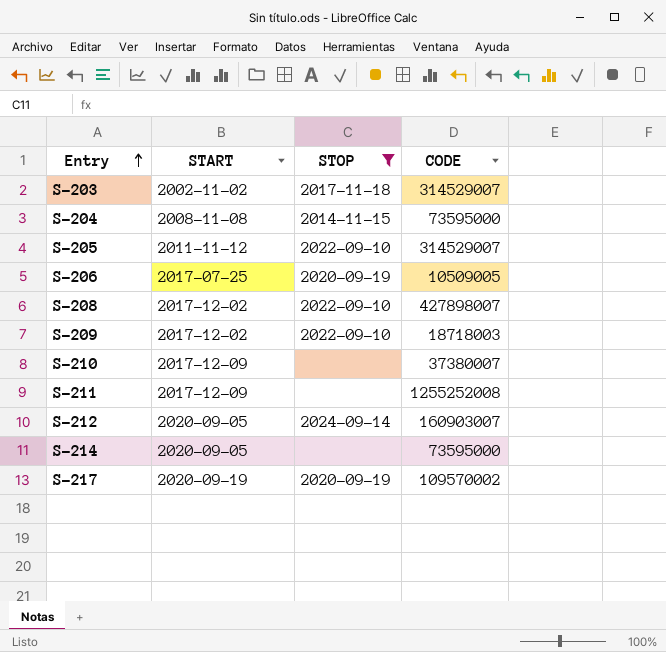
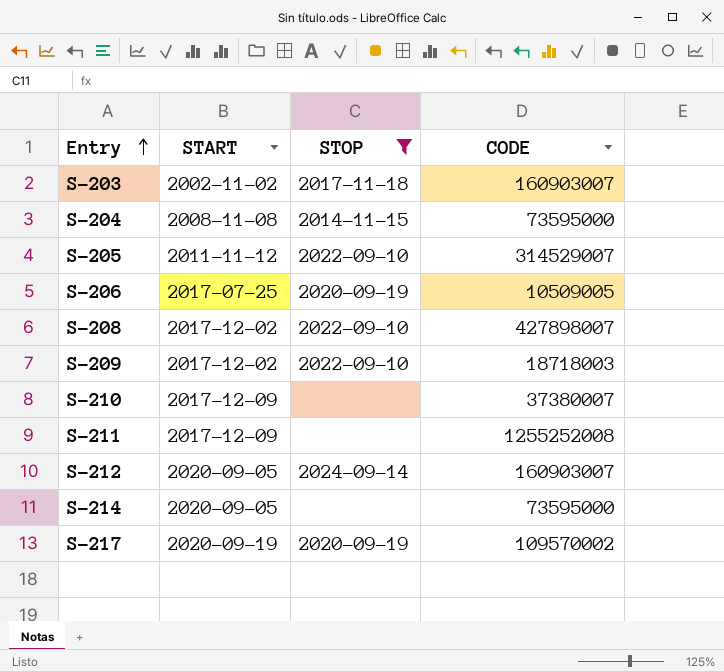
S-203 | CODE: 314529007 -> 160903007

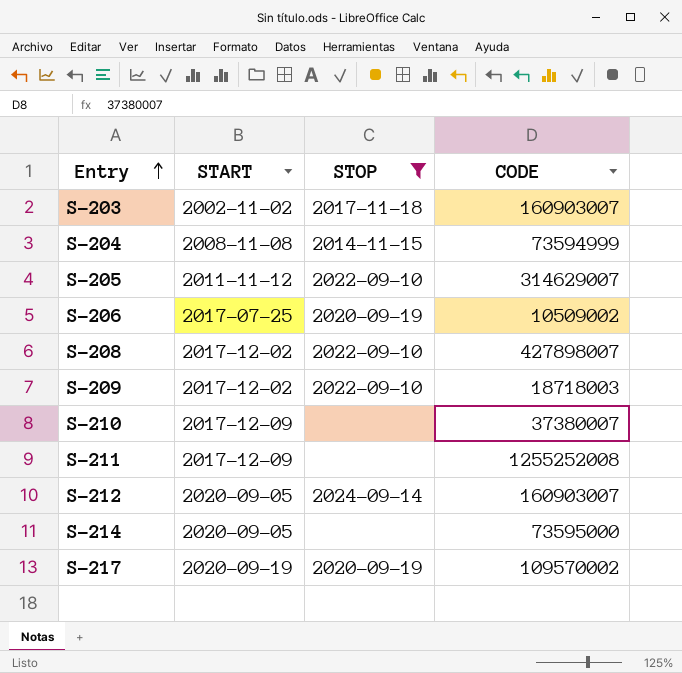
S-204 | CODE: 73595000 -> 73594999
S-205 | CODE: 314529007 -> 314629007
S-206 | CODE: 10509005 -> 10509002

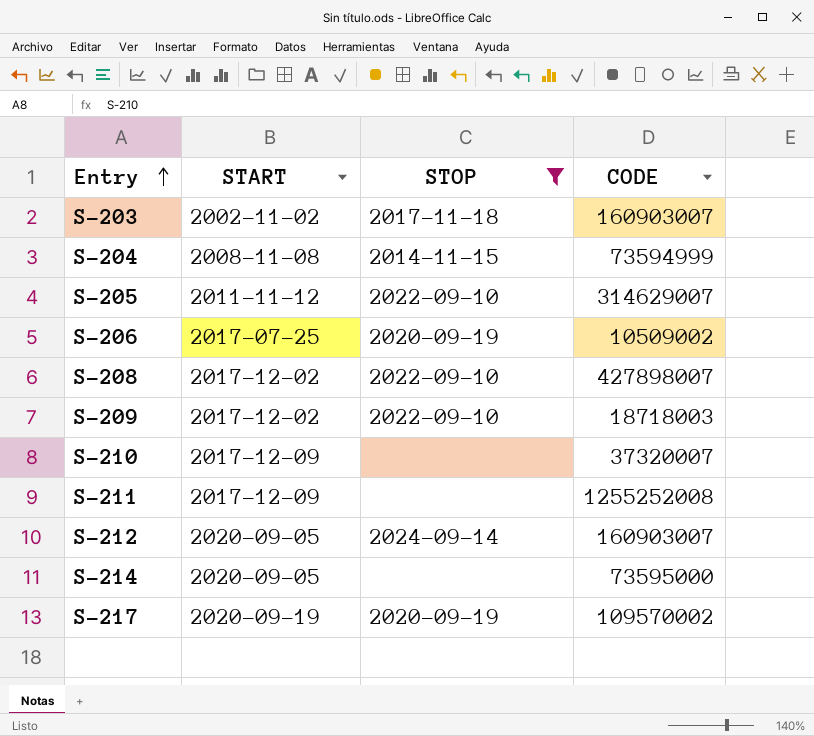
S-210 | CODE: 37380007 -> 37320007

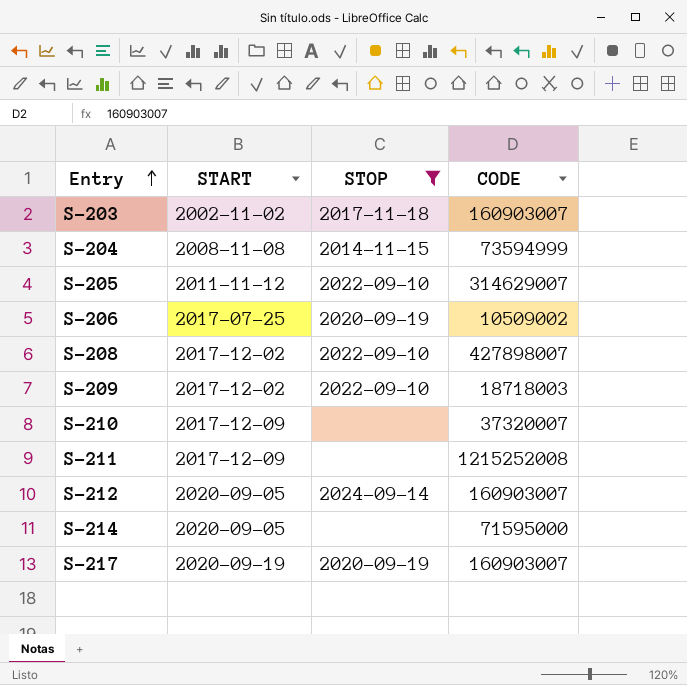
S-211 | CODE: 1255252008 -> 1215252008
S-214 | CODE: 73595000 -> 71595000
S-217 | CODE: 109570002 -> 160903007

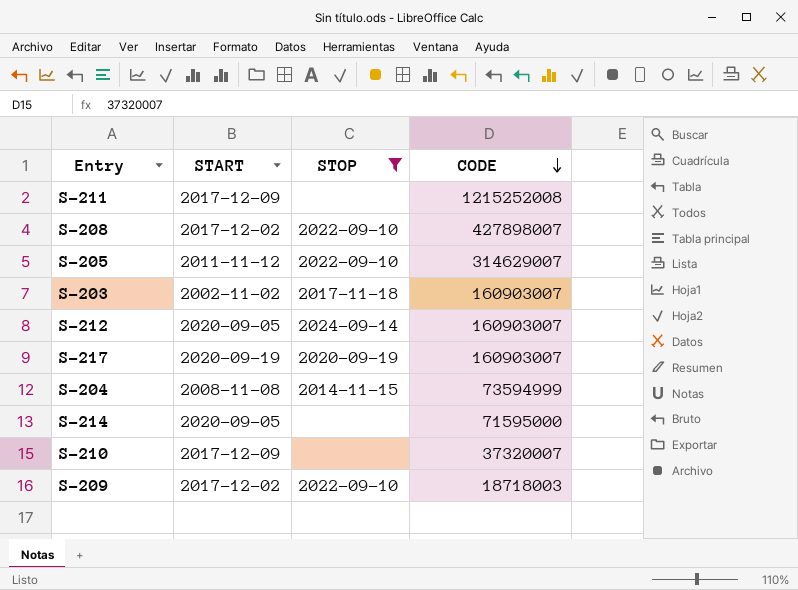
row order: Entry ascending -> CODE descending
row S-206: 2017-07-25 | 2020-09-19 | 10509002 -> none

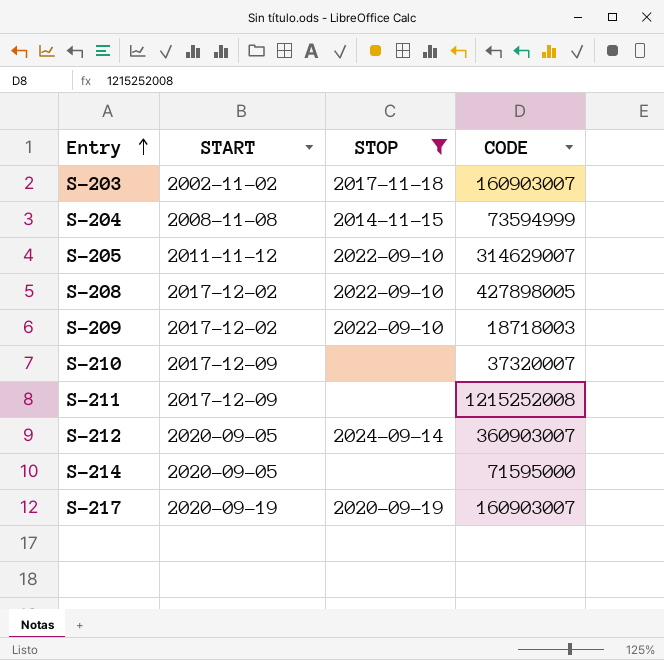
row order: CODE descending -> Entry ascending
S-208 | CODE: 427898007 -> 427898005
S-212 | CODE: 160903007 -> 360903007

